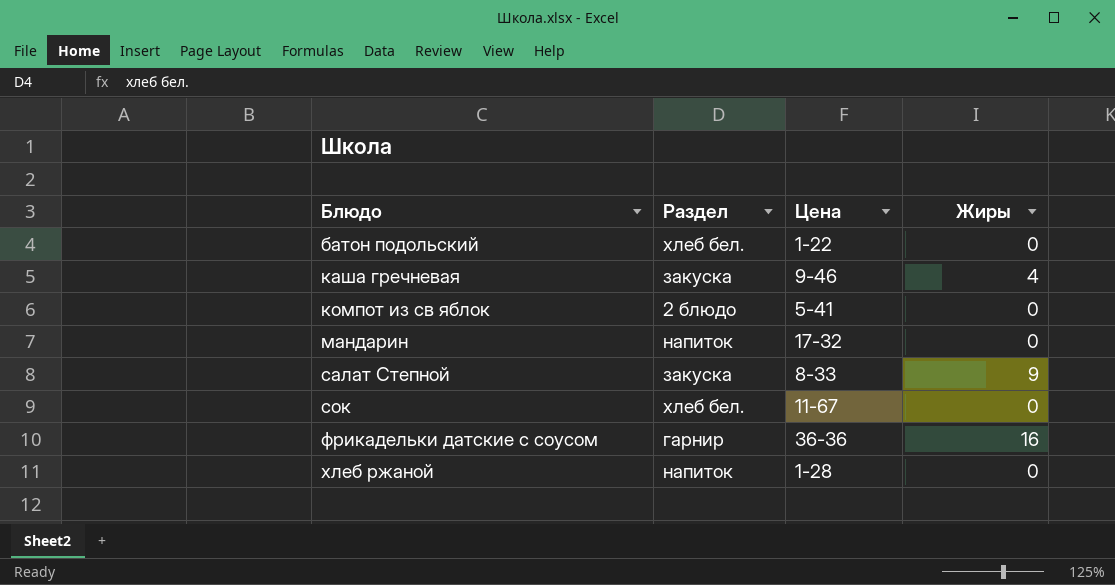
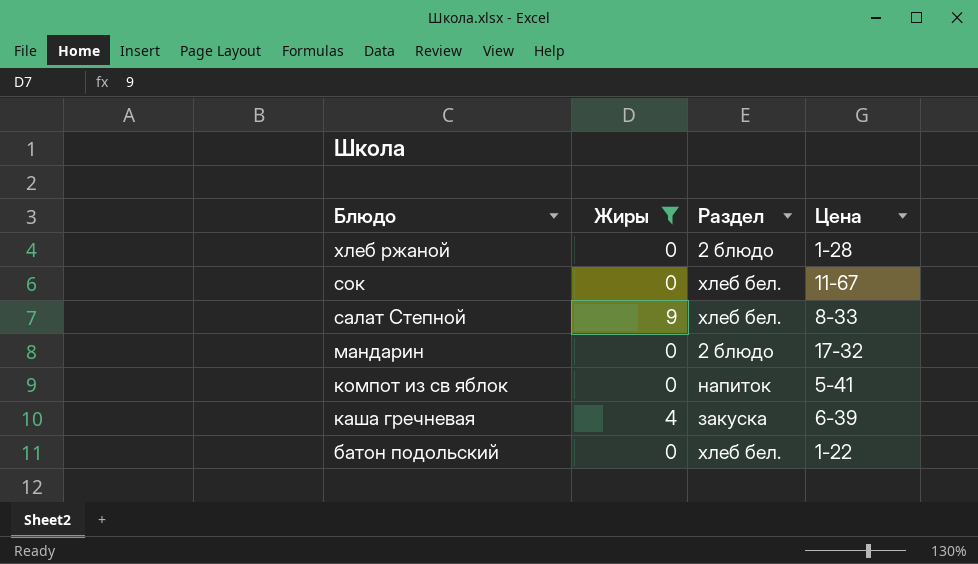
filter: none -> Жиры != 16
row order: Блюдо ascending -> Блюдо descending
column Жиры | position: 4 -> 2
хлеб ржаной | Раздел: напиток -> 2 блюдо
салат Степной | Раздел: закуска -> хлеб бел.
мандарин | Раздел: напиток -> 2 блюдо
компот из св яблок | Раздел: 2 блюдо -> напиток
каша гречневая | Цена: 9-46 -> 6-39

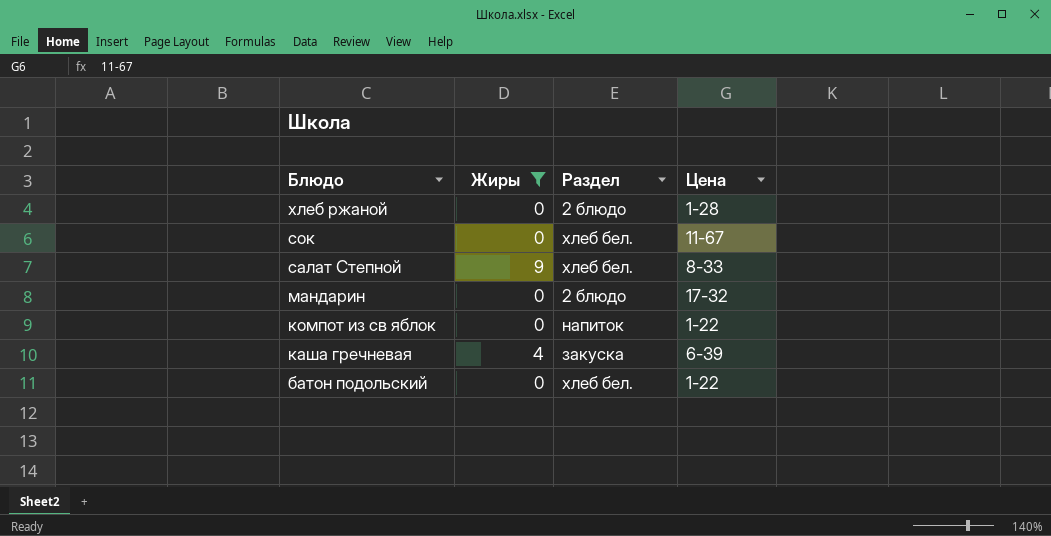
компот из св яблок | Цена: 5-41 -> 1-22

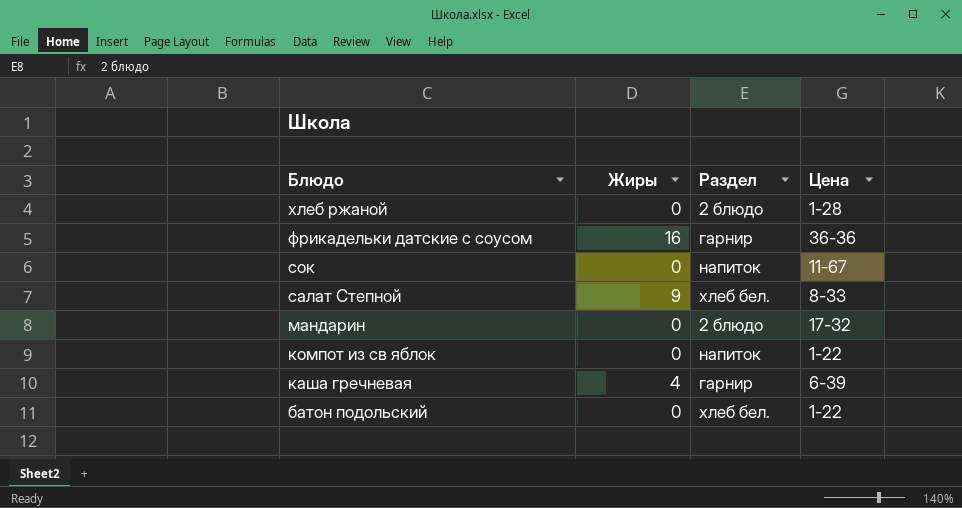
filter: Жиры != 16 -> none
сок | Раздел: хлеб бел. -> напиток
каша гречневая | Раздел: закуска -> гарнир

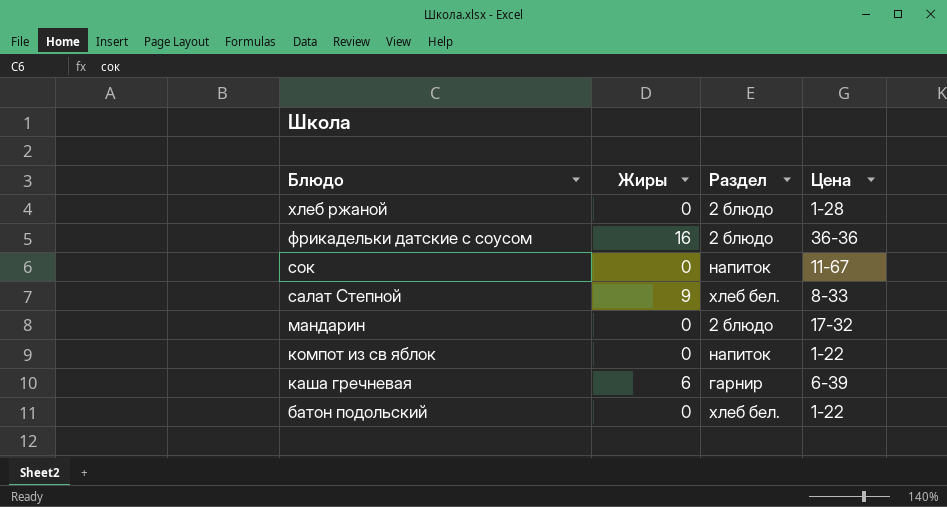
фрикадельки датские с соусом | Раздел: гарнир -> 2 блюдо
каша гречневая | Жиры: 4 -> 6

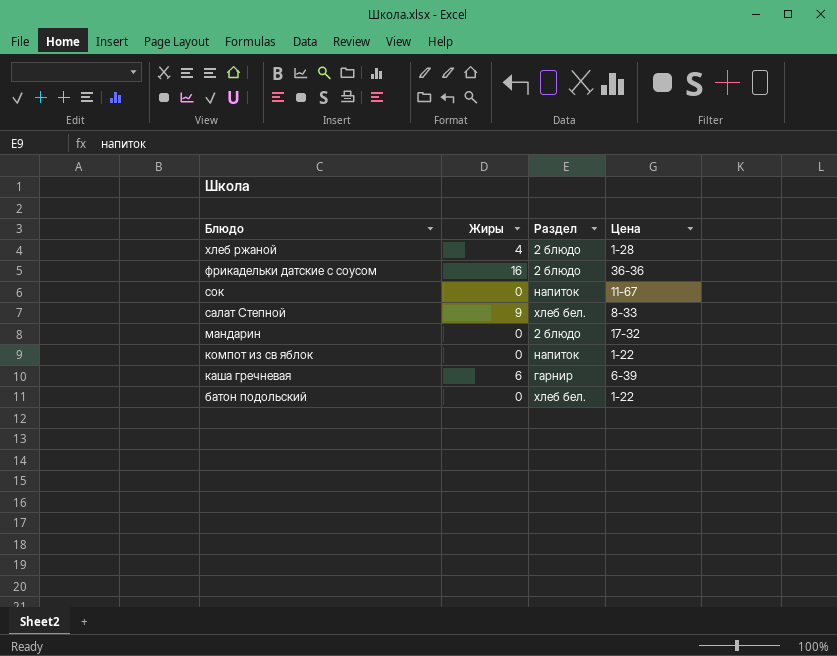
хлеб ржаной | Жиры: 0 -> 4

